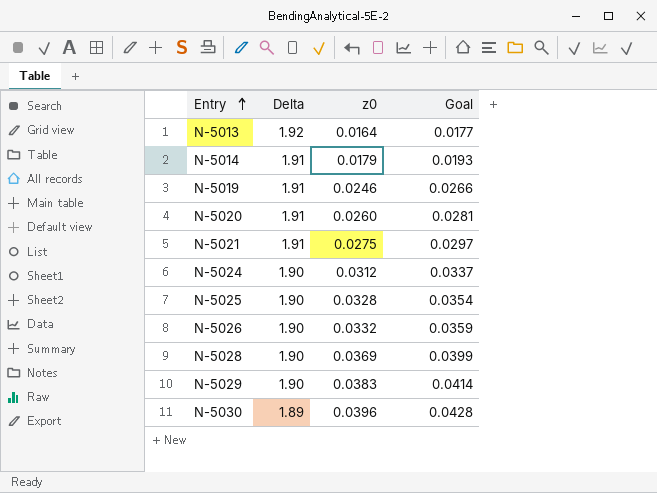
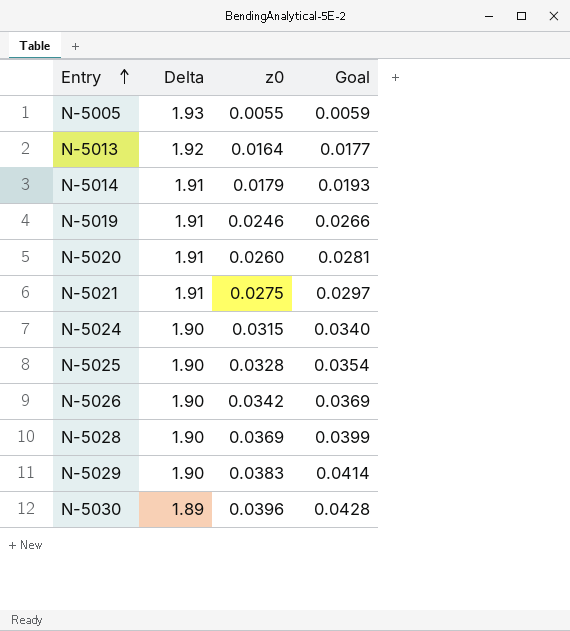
row N-5005: none -> 1.93 | 0.0055 | 0.0059
N-5024 | z0: 0.0312 -> 0.0315
N-5024 | Goal: 0.0337 -> 0.0340
N-5026 | z0: 0.0332 -> 0.0342
N-5026 | Goal: 0.0359 -> 0.0369

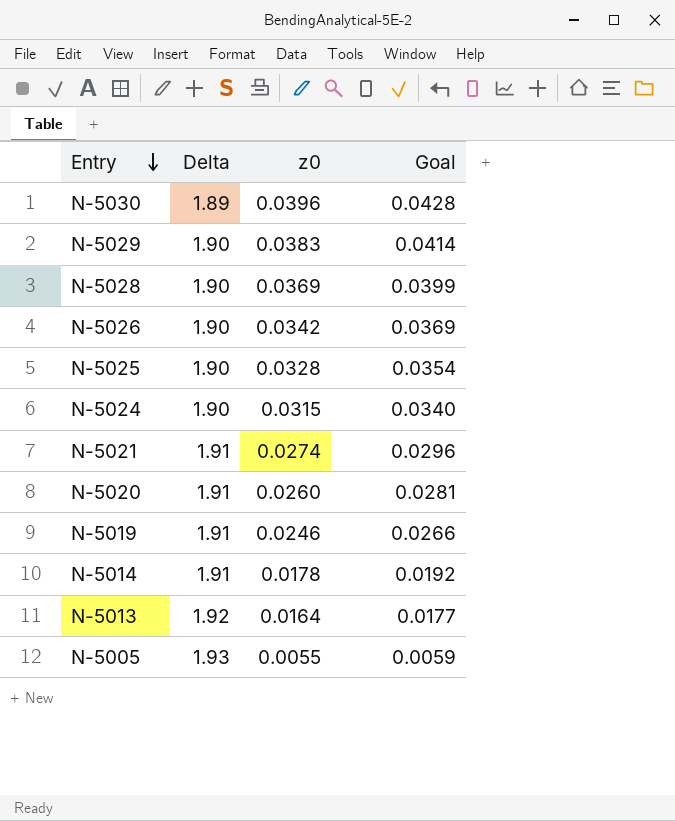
row order: Entry ascending -> Entry descending
N-5021 | z0: 0.0275 -> 0.0274
N-5021 | Goal: 0.0297 -> 0.0296
N-5014 | z0: 0.0179 -> 0.0178
N-5014 | Goal: 0.0193 -> 0.0192

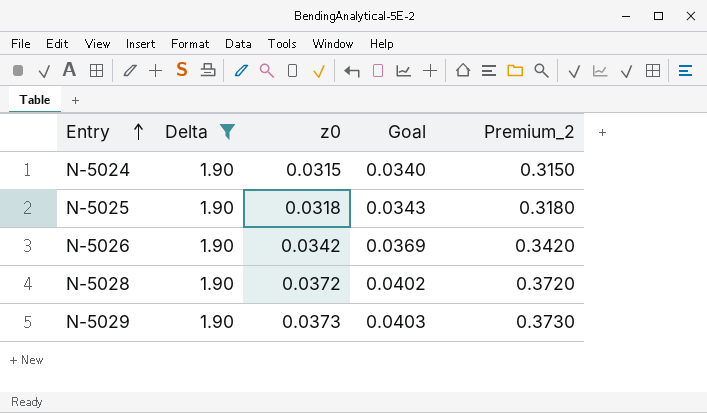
filter: none -> Delta = 1.90
row order: Entry descending -> Entry ascending
column Premium_2 | formula: none -> [z0] * 10
N-5025 | z0: 0.0328 -> 0.0318
N-5025 | Goal: 0.0354 -> 0.0343
N-5028 | z0: 0.0369 -> 0.0372
N-5028 | Goal: 0.0399 -> 0.0402
N-5029 | z0: 0.0383 -> 0.0373
N-5029 | Goal: 0.0414 -> 0.0403

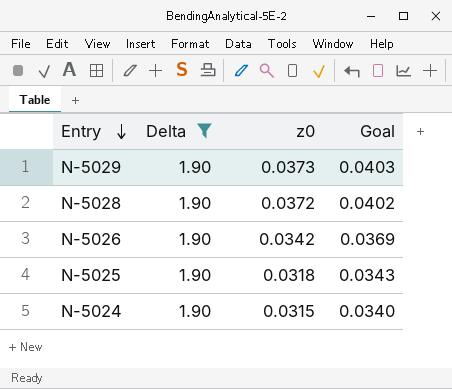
row order: Entry ascending -> Entry descending
column Premium_2 | formula: [z0] * 10 -> none

